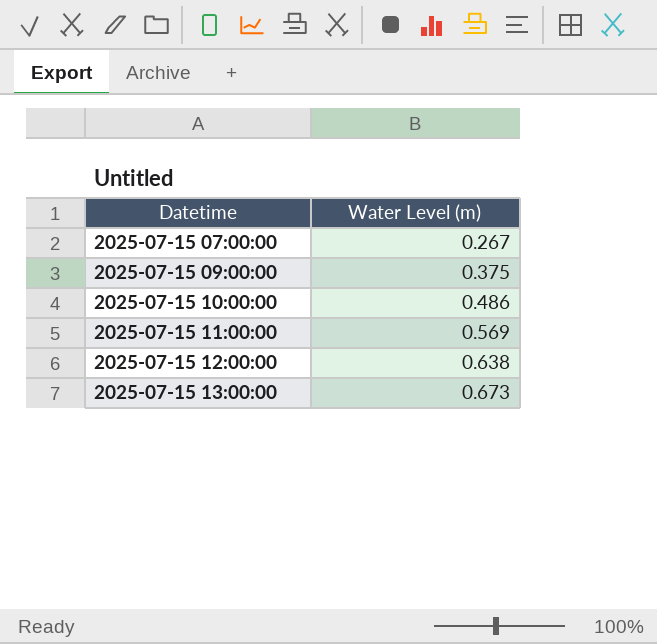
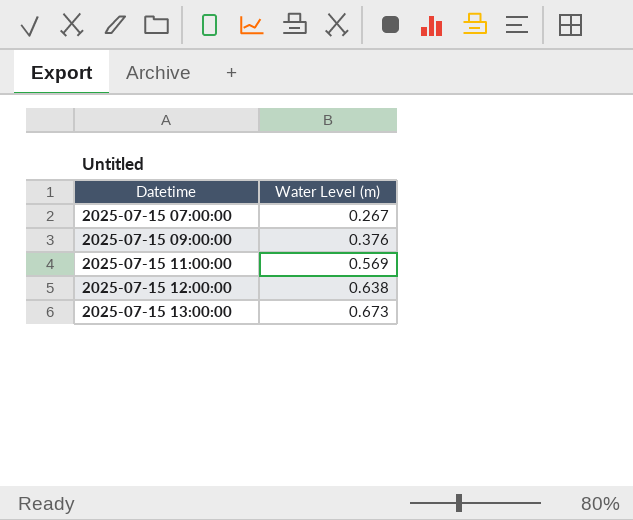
row 2025-07-15 10:00:00: 0.486 -> none
2025-07-15 09:00:00 | Water Level (m): 0.375 -> 0.376

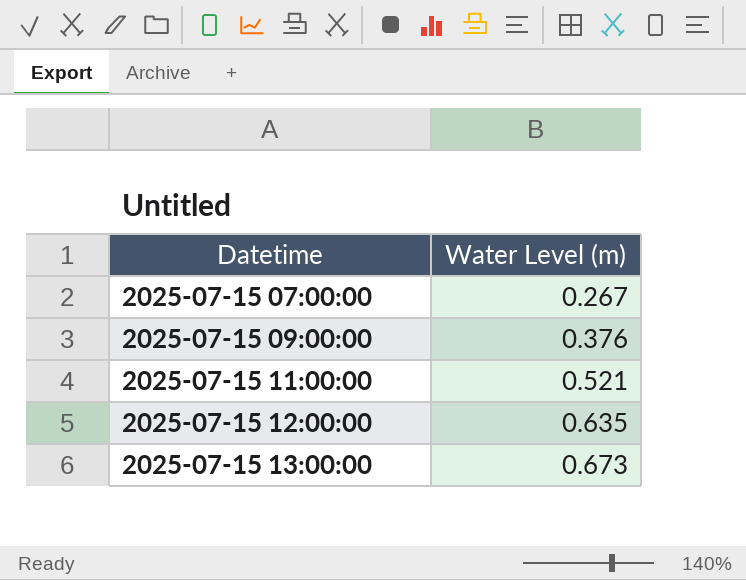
2025-07-15 11:00:00 | Water Level (m): 0.569 -> 0.521
2025-07-15 12:00:00 | Water Level (m): 0.638 -> 0.635

